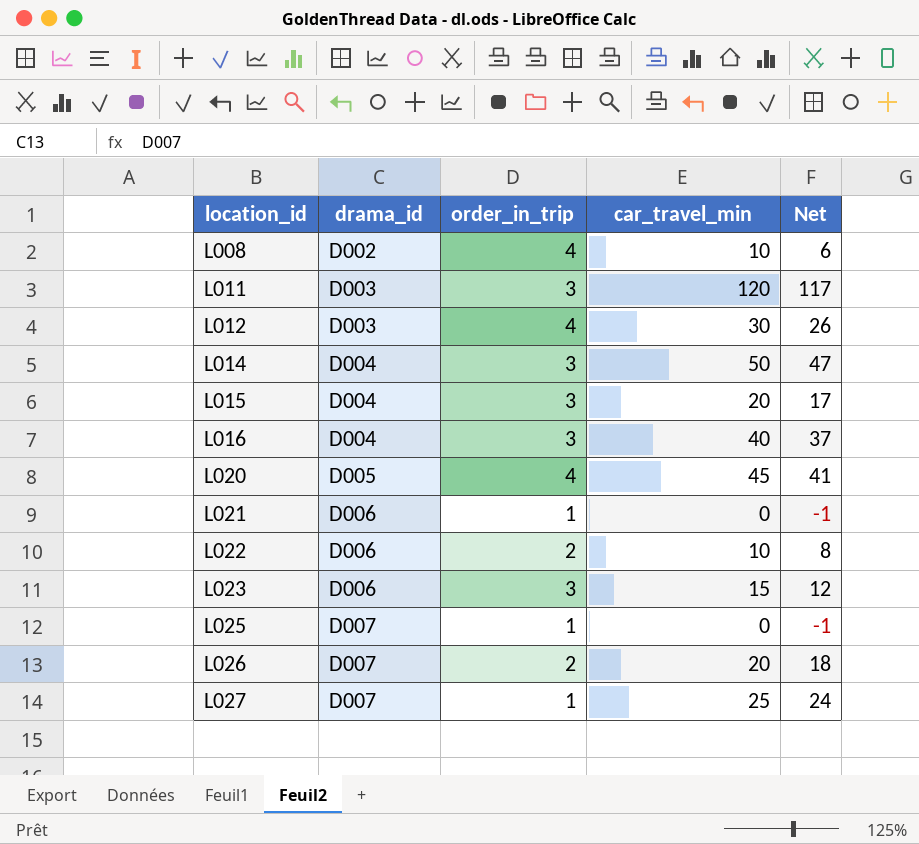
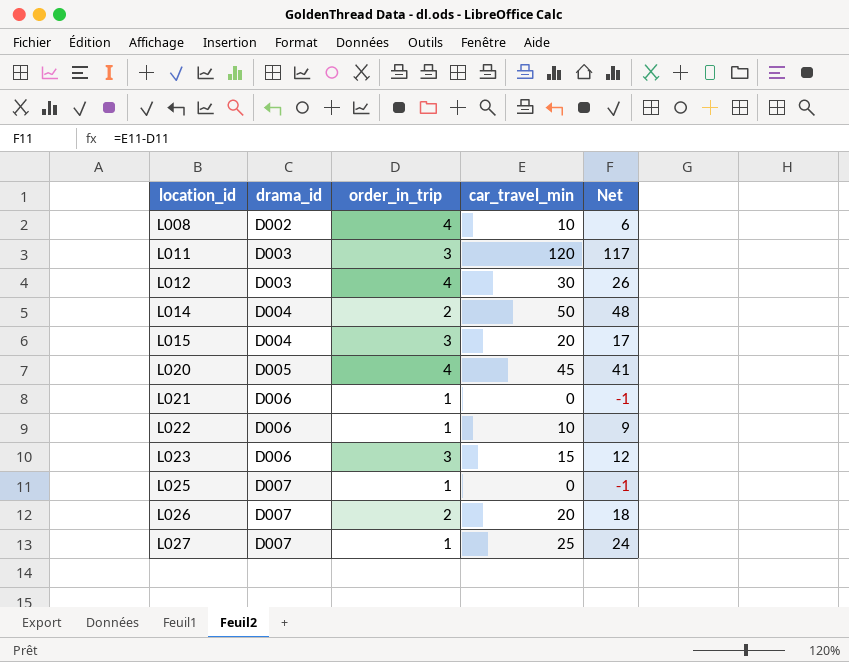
row L016: D004 | 3 | 40 | 37 -> none
L014 | order_in_trip: 3 -> 2
L014 | Net: 47 -> 48
L022 | order_in_trip: 2 -> 1
L022 | Net: 8 -> 9

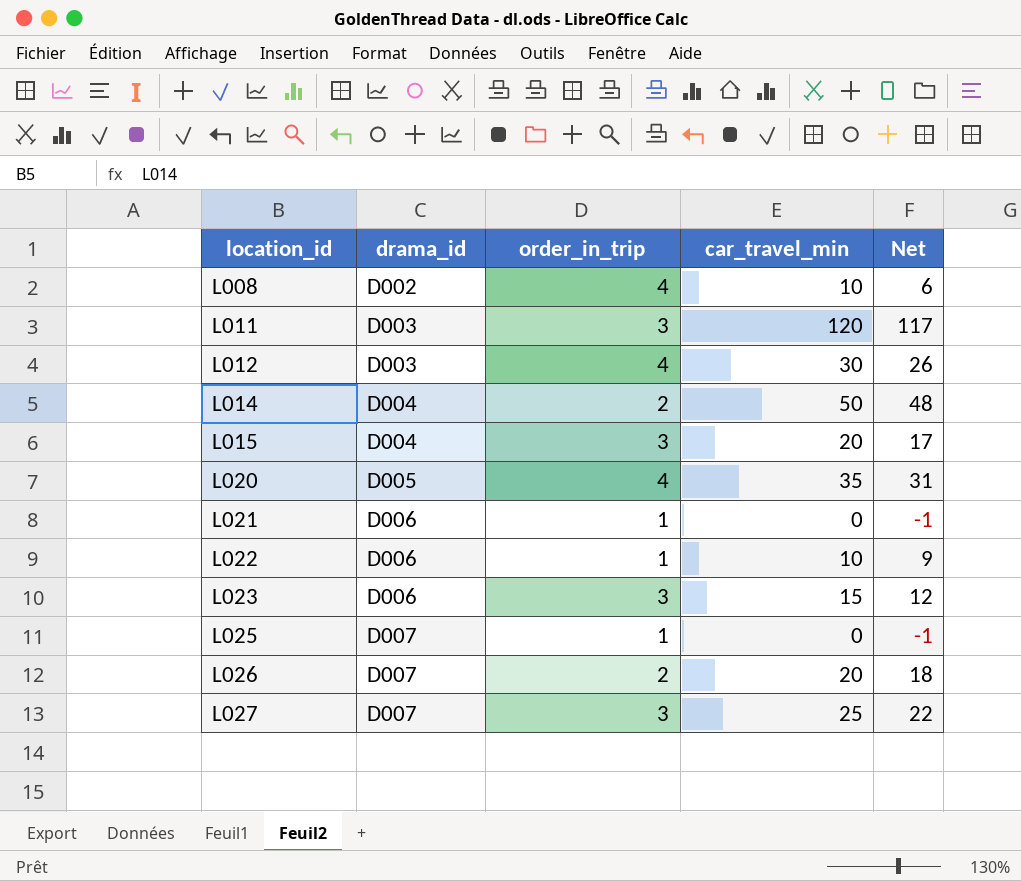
L020 | car_travel_min: 45 -> 35
L020 | Net: 41 -> 31
L027 | order_in_trip: 1 -> 3
L027 | Net: 24 -> 22

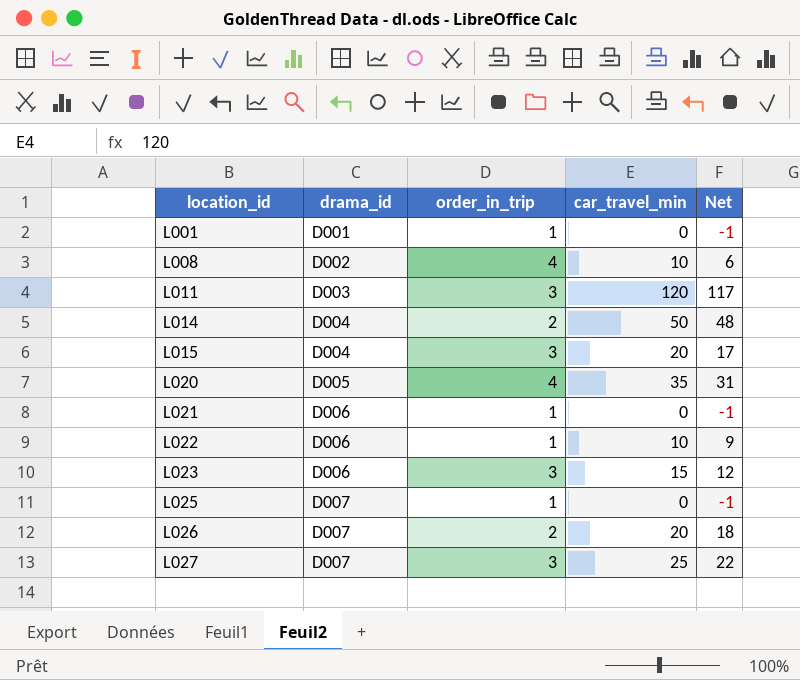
row L012: D003 | 4 | 30 | 26 -> none
row L001: none -> D001 | 1 | 0 | -1

